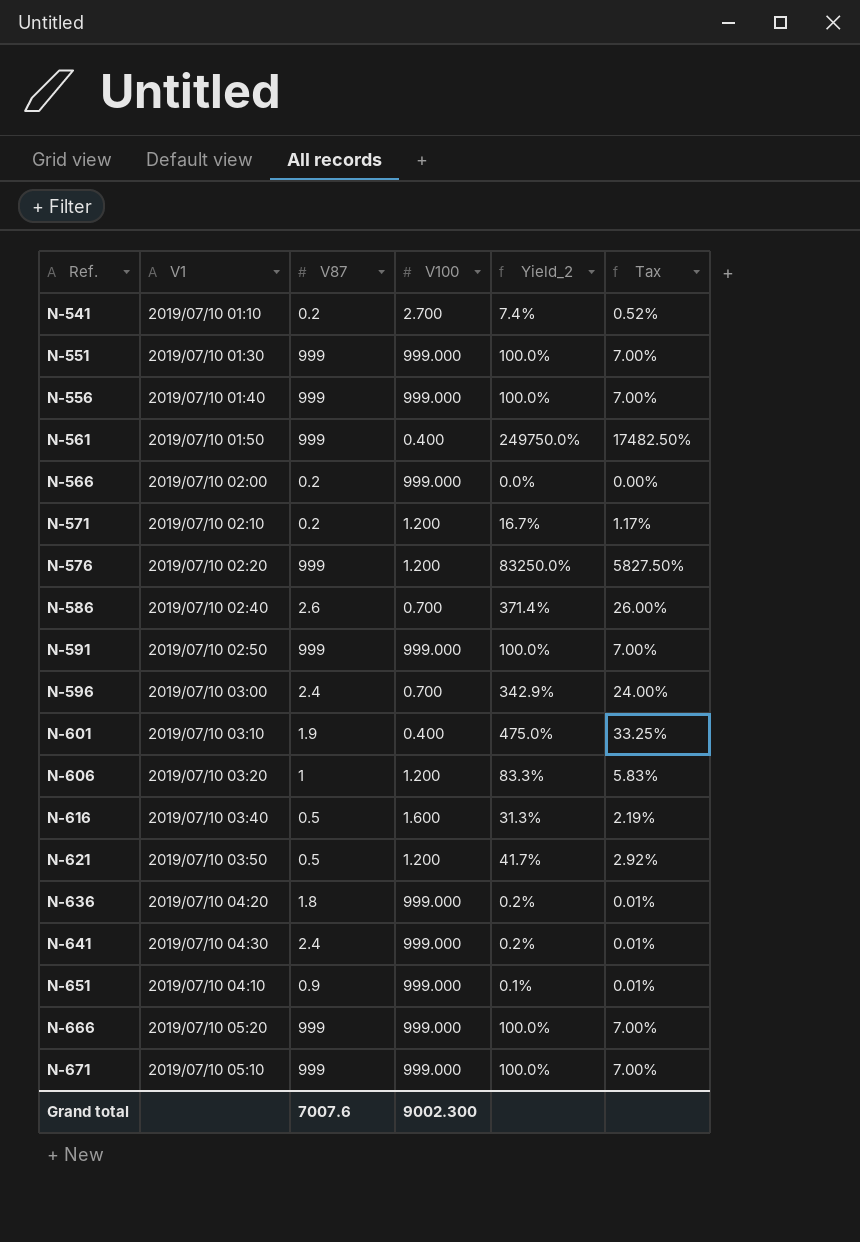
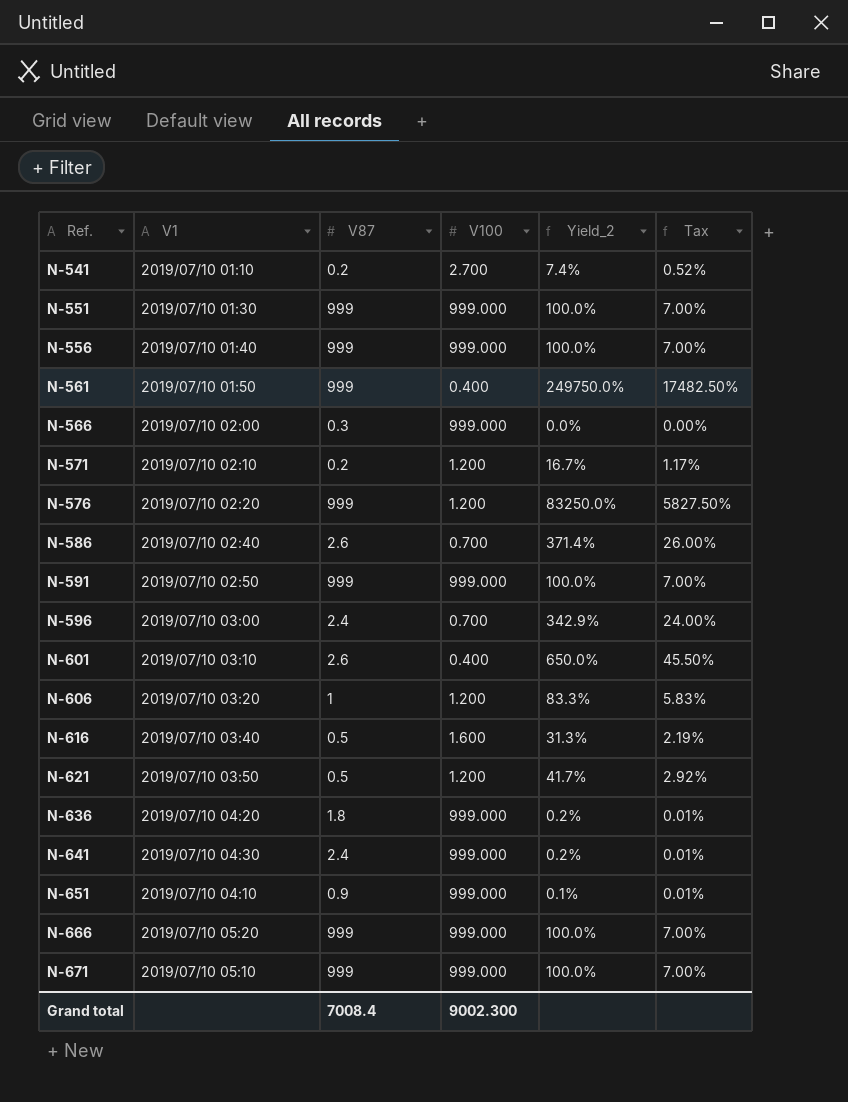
N-566 | V87: 0.2 -> 0.3
N-601 | V87: 1.9 -> 2.6
N-601 | Yield_2: 475.0% -> 650.0%
N-601 | Tax: 33.25% -> 45.50%
Grand total | V87: 7007.6 -> 7008.4

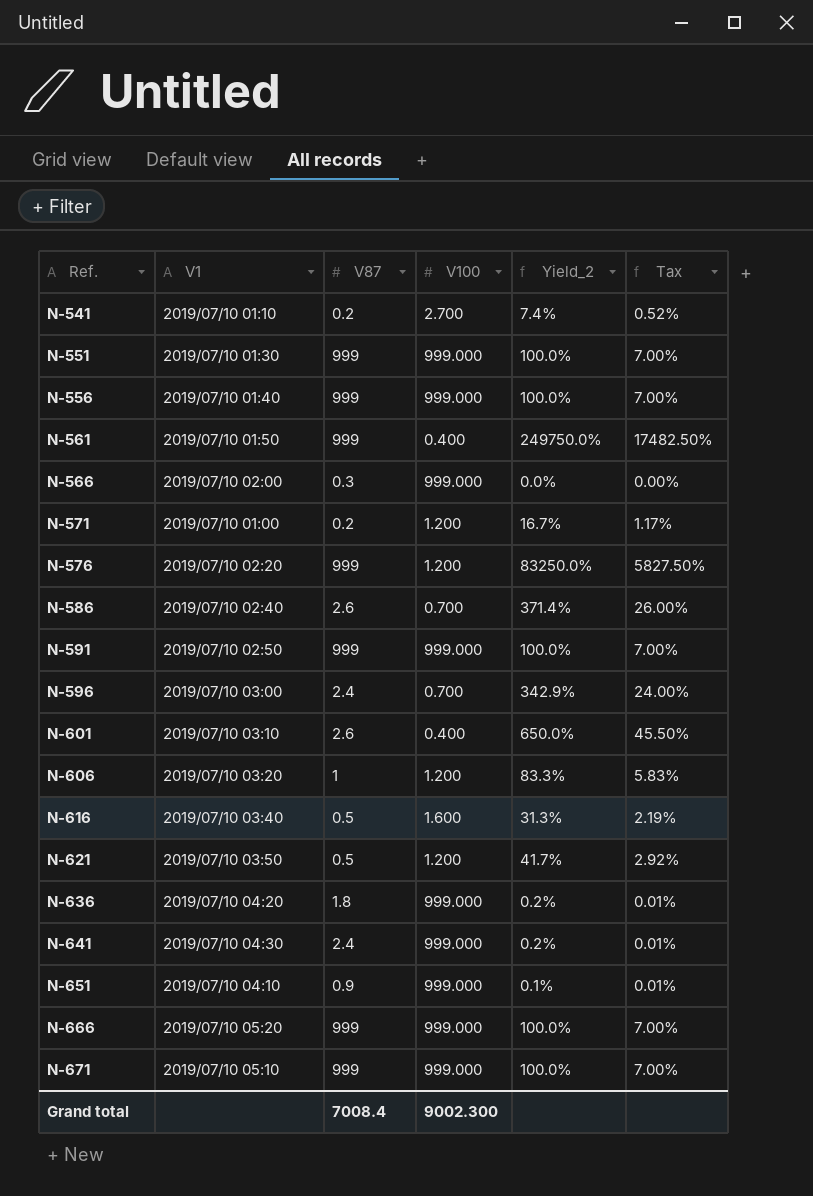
N-571 | V1: 2019/07/10 02:10 -> 2019/07/10 01:00

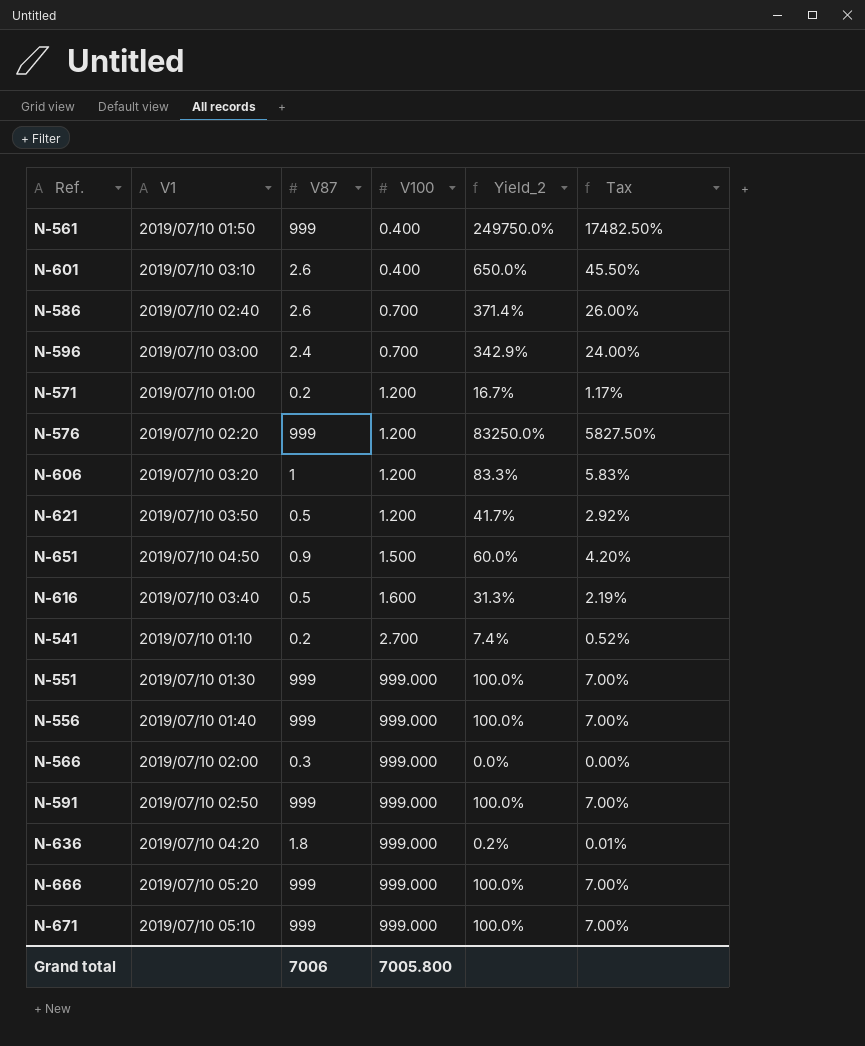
row order: Ref. ascending -> V100 ascending
row N-641: 2019/07/10 04:30 | 2.4 | 999.000 | 0.2% | 0.01% -> none
N-651 | V1: 2019/07/10 04:10 -> 2019/07/10 04:50
N-651 | V100: 999.000 -> 1.500
N-651 | Yield_2: 0.1% -> 60.0%
N-651 | Tax: 0.01% -> 4.20%
Grand total | V87: 7008.4 -> 7006
Grand total | V100: 9002.300 -> 7005.800

